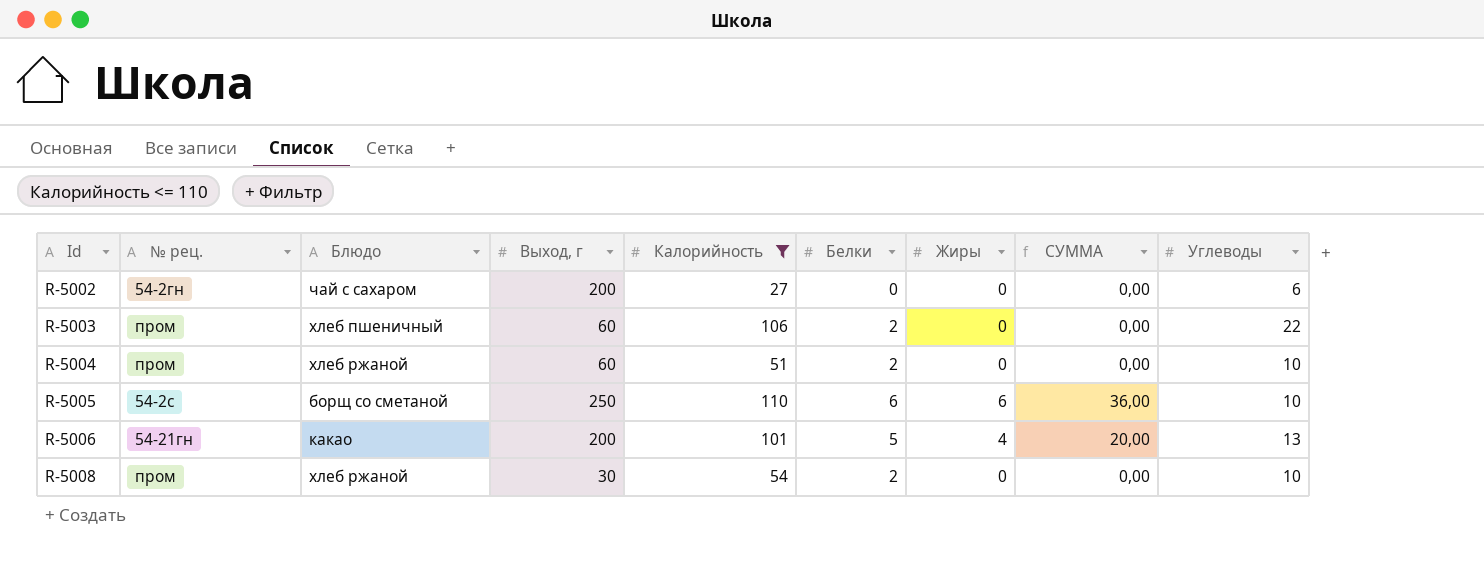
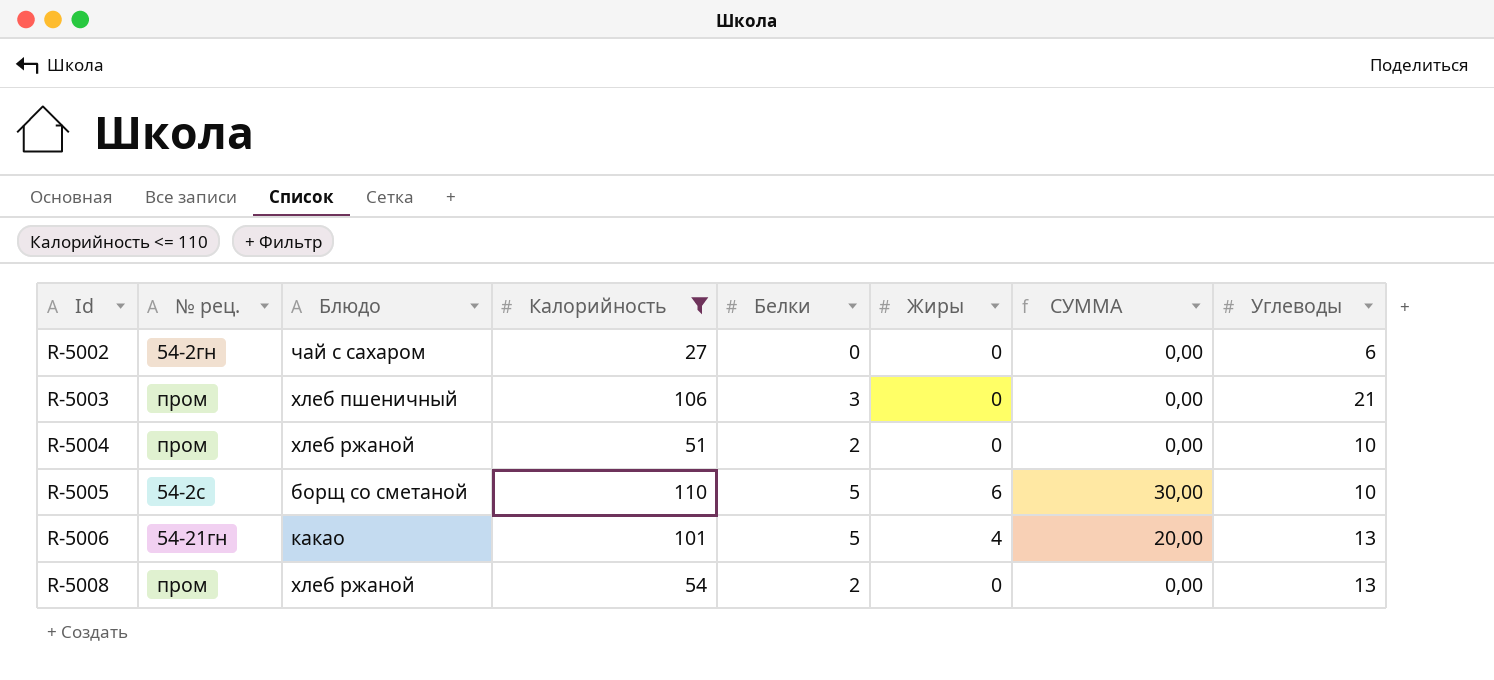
column Выход, г | position: 4 -> none
R-5003 | Белки: 2 -> 3
R-5003 | Углеводы: 22 -> 21
R-5005 | Белки: 6 -> 5
R-5005 | СУММА: 36,00 -> 30,00
R-5008 | Углеводы: 10 -> 13

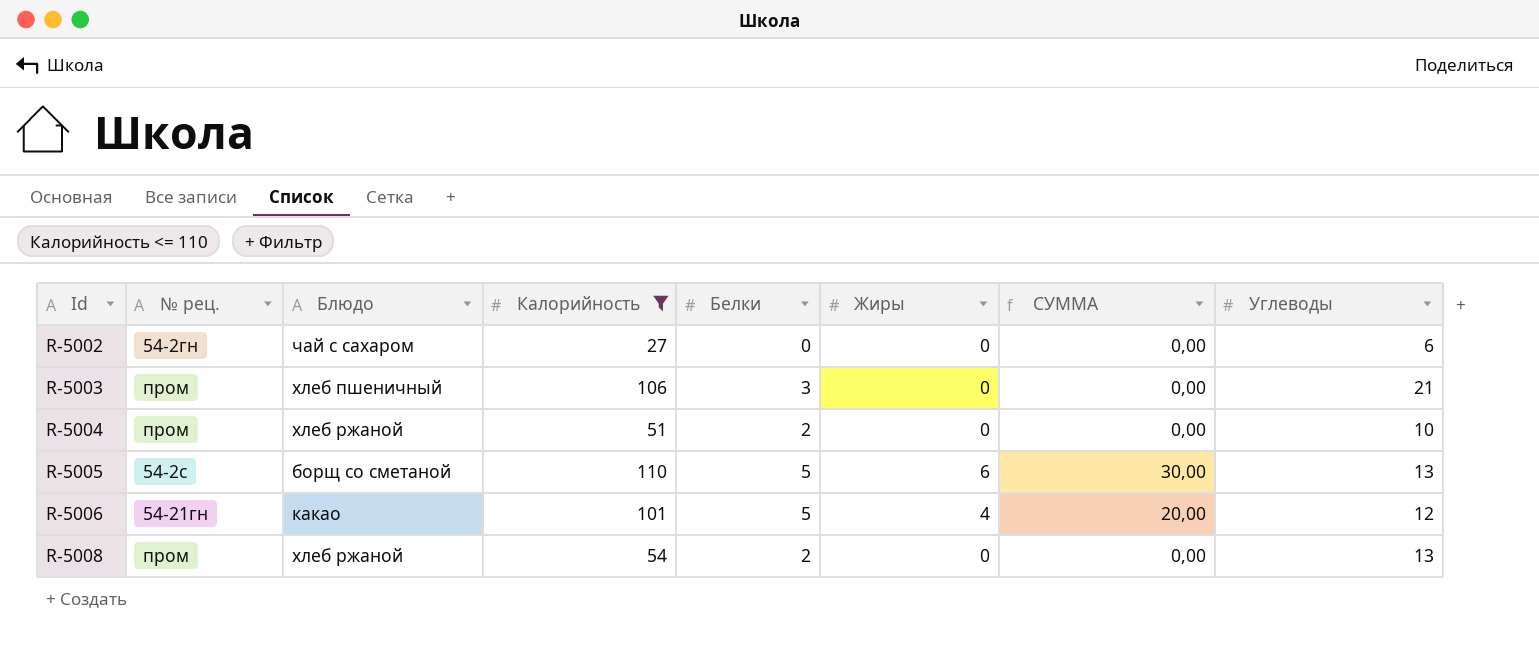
R-5005 | Углеводы: 10 -> 13
R-5006 | Углеводы: 13 -> 12

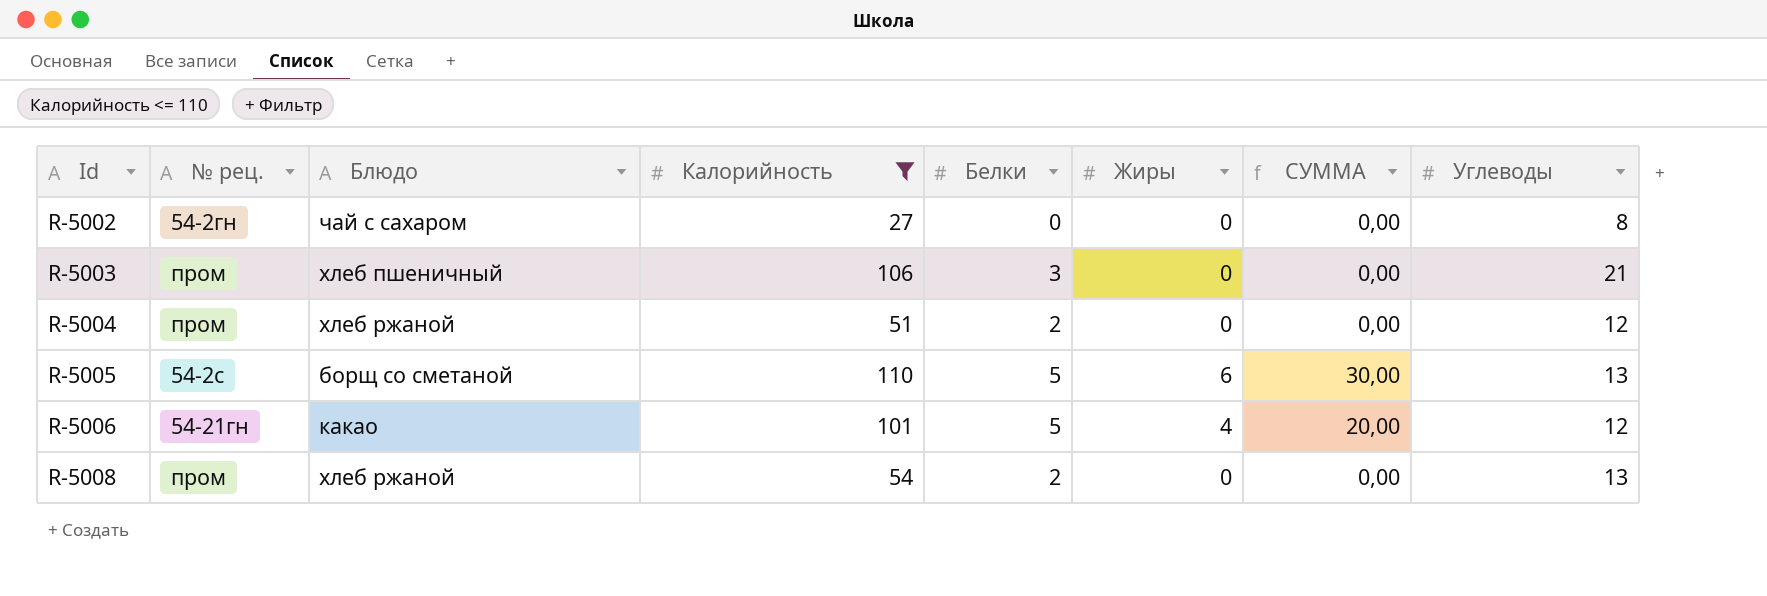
R-5002 | Углеводы: 6 -> 8
R-5004 | Углеводы: 10 -> 12

